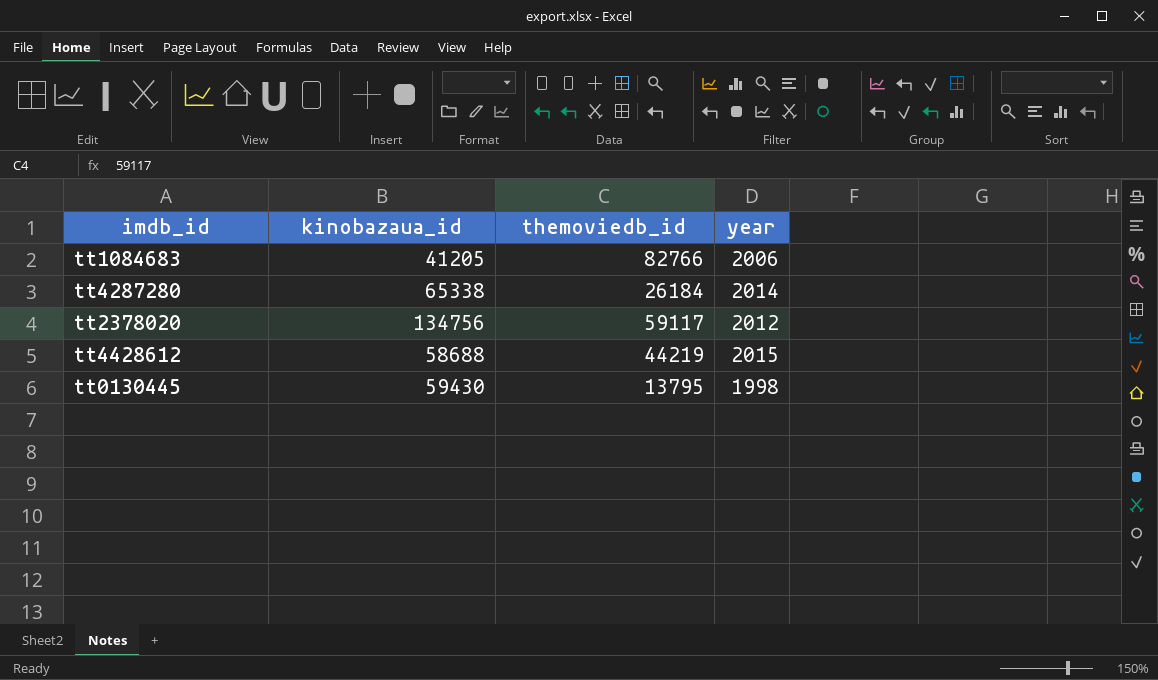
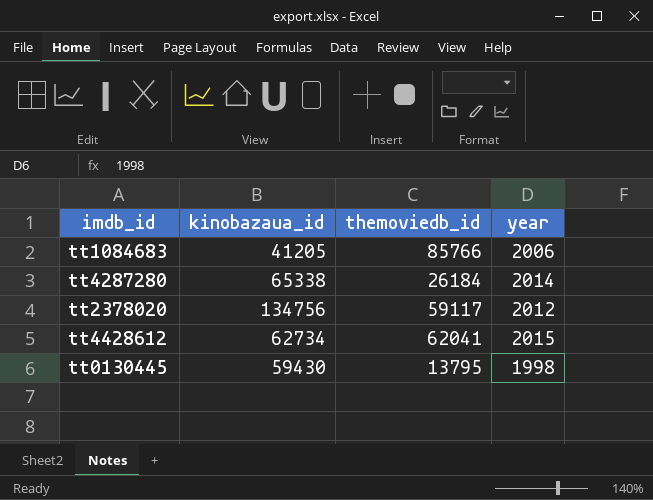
tt1084683 | themoviedb_id: 82766 -> 85766
tt4428612 | kinobazaua_id: 58688 -> 62734
tt4428612 | themoviedb_id: 44219 -> 62041

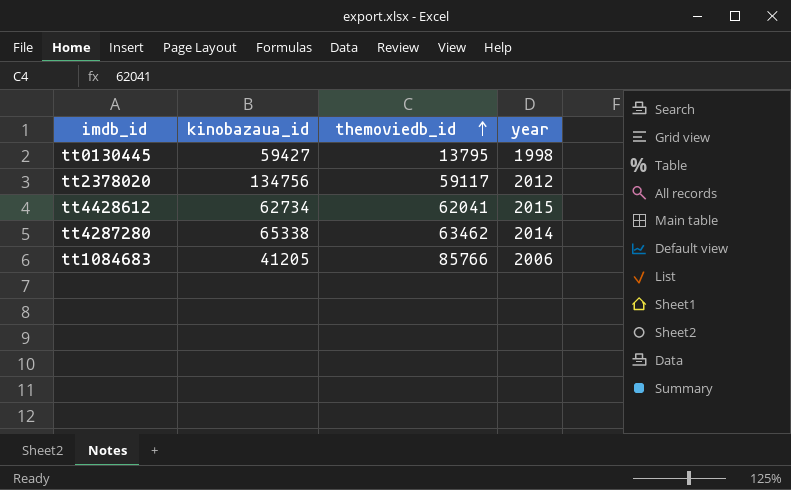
row order: none -> themoviedb_id ascending
tt0130445 | kinobazaua_id: 59430 -> 59427
tt4287280 | themoviedb_id: 26184 -> 63462

